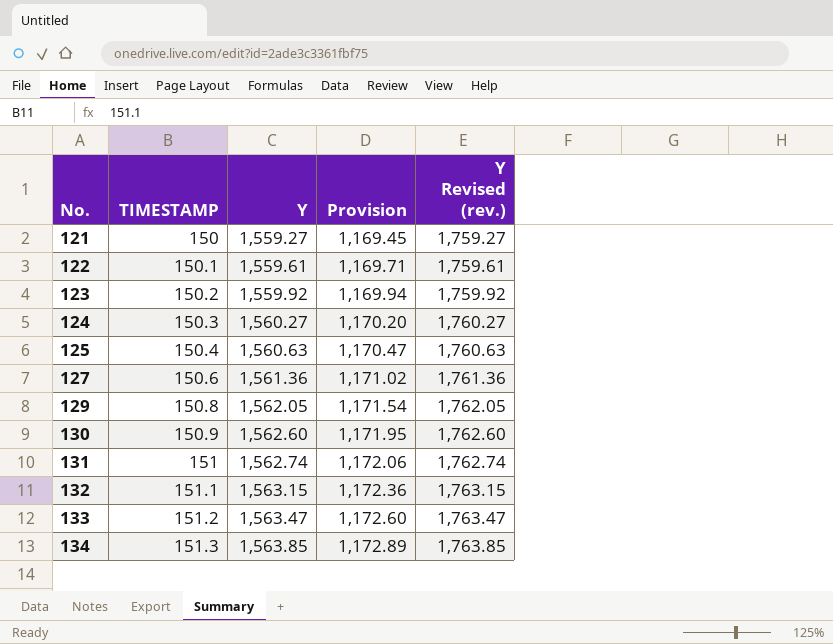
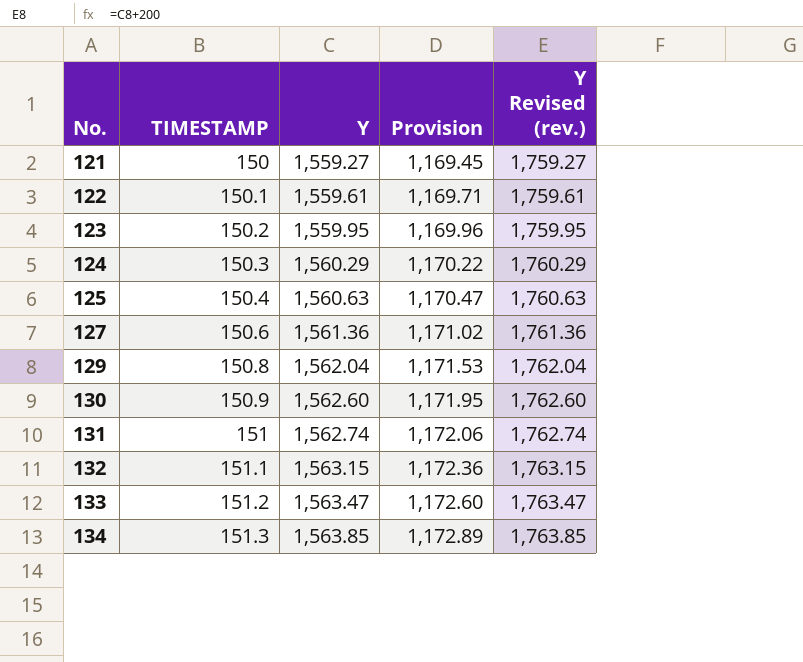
123 | Y: 1,559.92 -> 1,559.95
123 | Provision: 1,169.94 -> 1,169.96
123 | Y Revised (rev.): 1,759.92 -> 1,759.95
124 | Y: 1,560.27 -> 1,560.29
124 | Provision: 1,170.20 -> 1,170.22
124 | Y Revised (rev.): 1,760.27 -> 1,760.29
129 | Y: 1,562.05 -> 1,562.04
129 | Provision: 1,171.54 -> 1,171.53
129 | Y Revised (rev.): 1,762.05 -> 1,762.04

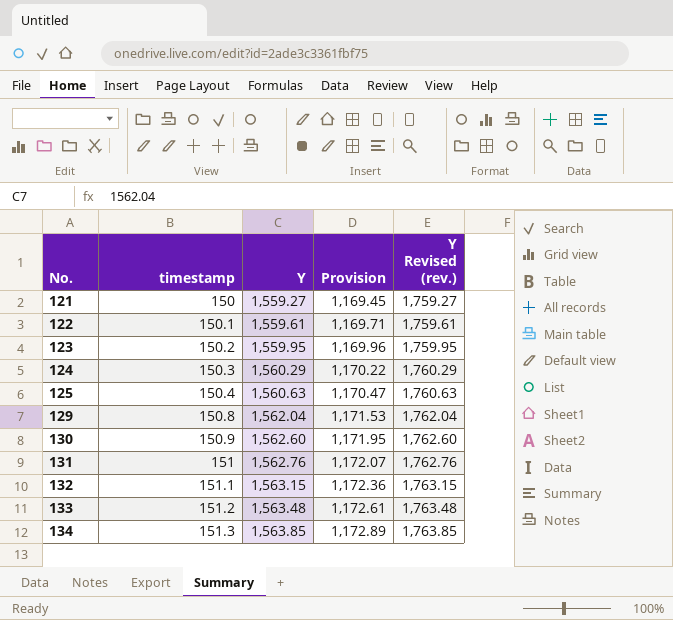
column name: TIMESTAMP -> timestamp
row 127: 150.6 | 1,561.36 | 1,171.02 | 1,761.36 -> none
131 | Y: 1,562.74 -> 1,562.76
131 | Provision: 1,172.06 -> 1,172.07
131 | Y Revised (rev.): 1,762.74 -> 1,762.76
133 | Y: 1,563.47 -> 1,563.48
133 | Provision: 1,172.60 -> 1,172.61
133 | Y Revised (rev.): 1,763.47 -> 1,763.48

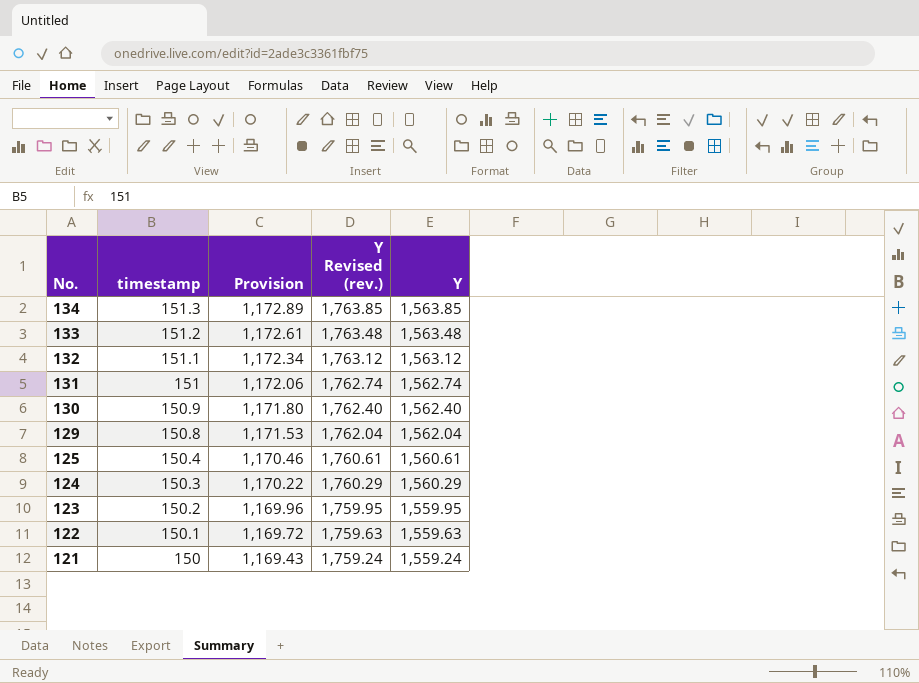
row order: No. ascending -> No. descending
column Y | position: 3 -> 5
132 | Provision: 1,172.36 -> 1,172.34
132 | Y Revised (rev.): 1,763.15 -> 1,763.12
132 | Y: 1,563.15 -> 1,563.12
131 | Provision: 1,172.07 -> 1,172.06
131 | Y Revised (rev.): 1,762.76 -> 1,762.74
131 | Y: 1,562.76 -> 1,562.74
130 | Provision: 1,171.95 -> 1,171.80
130 | Y Revised (rev.): 1,762.60 -> 1,762.40
130 | Y: 1,562.60 -> 1,562.40
125 | Provision: 1,170.47 -> 1,170.46
125 | Y Revised (rev.): 1,760.63 -> 1,760.61
125 | Y: 1,560.63 -> 1,560.61
122 | Provision: 1,169.71 -> 1,169.72
122 | Y Revised (rev.): 1,759.61 -> 1,759.63
122 | Y: 1,559.61 -> 1,559.63
121 | Provision: 1,169.45 -> 1,169.43
121 | Y Revised (rev.): 1,759.27 -> 1,759.24
121 | Y: 1,559.27 -> 1,559.24

